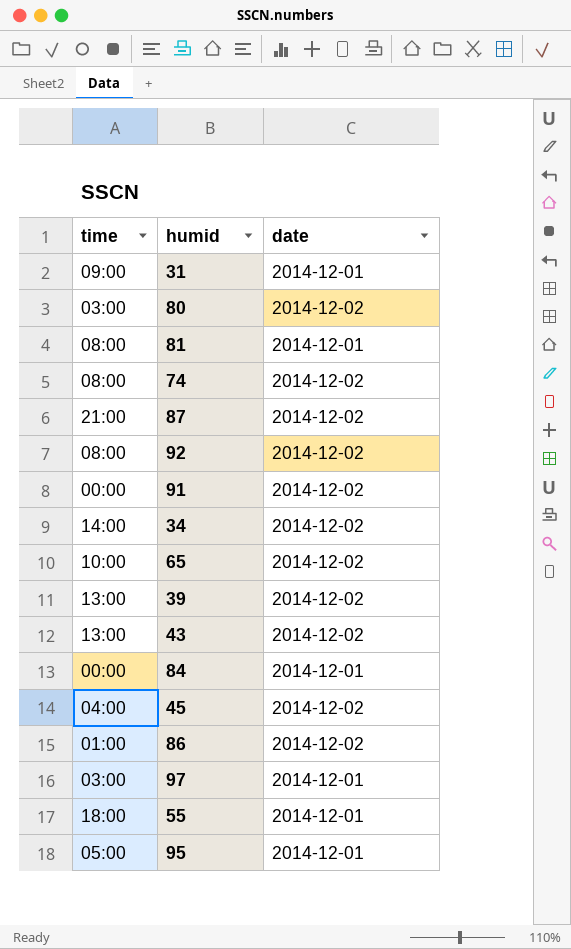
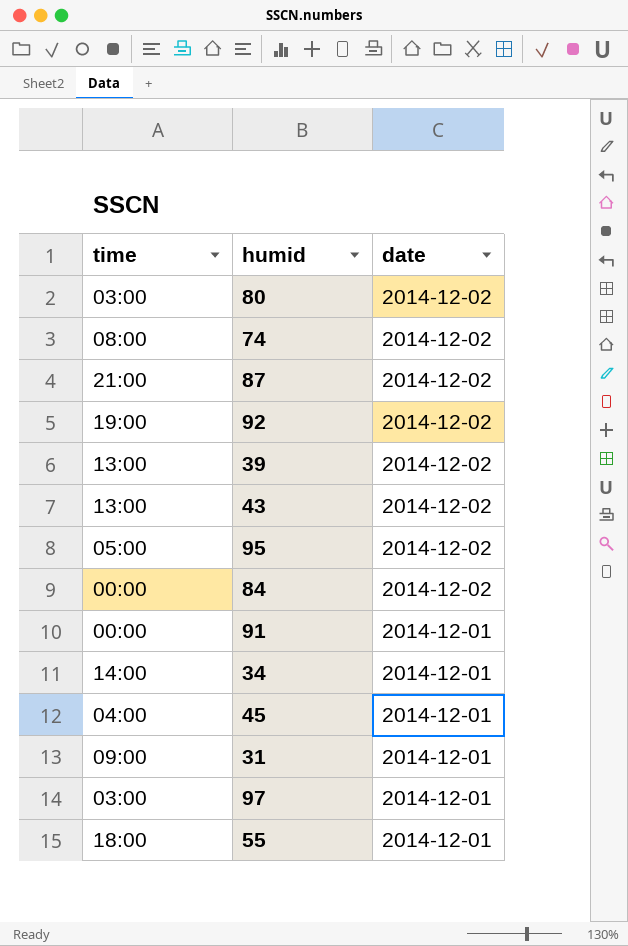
row order: none -> date descending
row 81: 08:00 | 2014-12-01 -> none
row 65: 10:00 | 2014-12-02 -> none
row 86: 01:00 | 2014-12-02 -> none
92 | time: 08:00 -> 19:00
95 | date: 2014-12-01 -> 2014-12-02
84 | date: 2014-12-01 -> 2014-12-02
91 | date: 2014-12-02 -> 2014-12-01
34 | date: 2014-12-02 -> 2014-12-01
45 | date: 2014-12-02 -> 2014-12-01

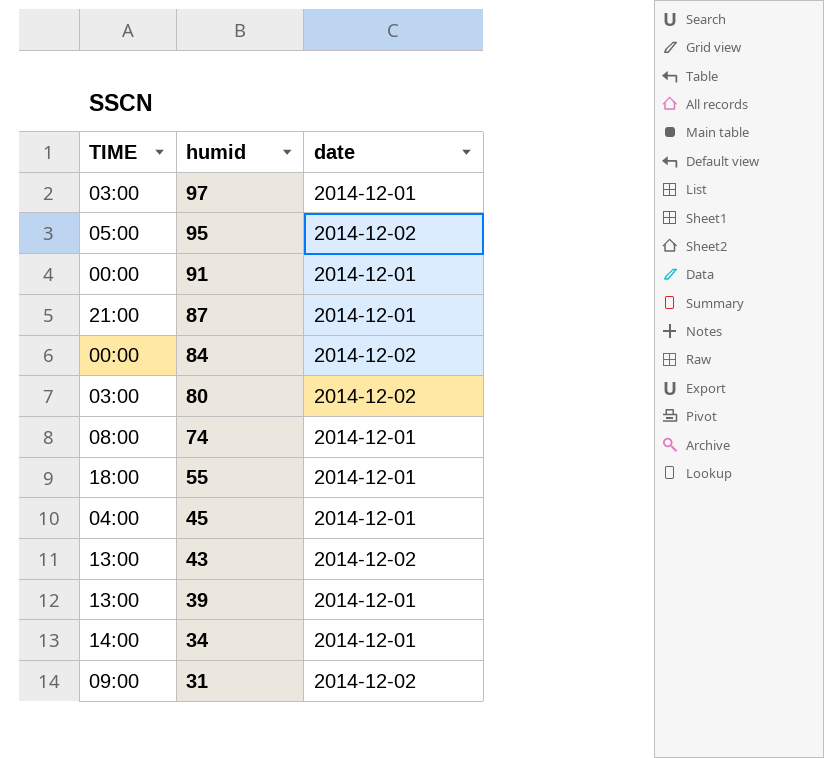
row order: date descending -> humid descending
column name: time -> TIME
row 92: 19:00 | 2014-12-02 -> none
87 | date: 2014-12-02 -> 2014-12-01
74 | date: 2014-12-02 -> 2014-12-01
39 | date: 2014-12-02 -> 2014-12-01
31 | date: 2014-12-01 -> 2014-12-02

